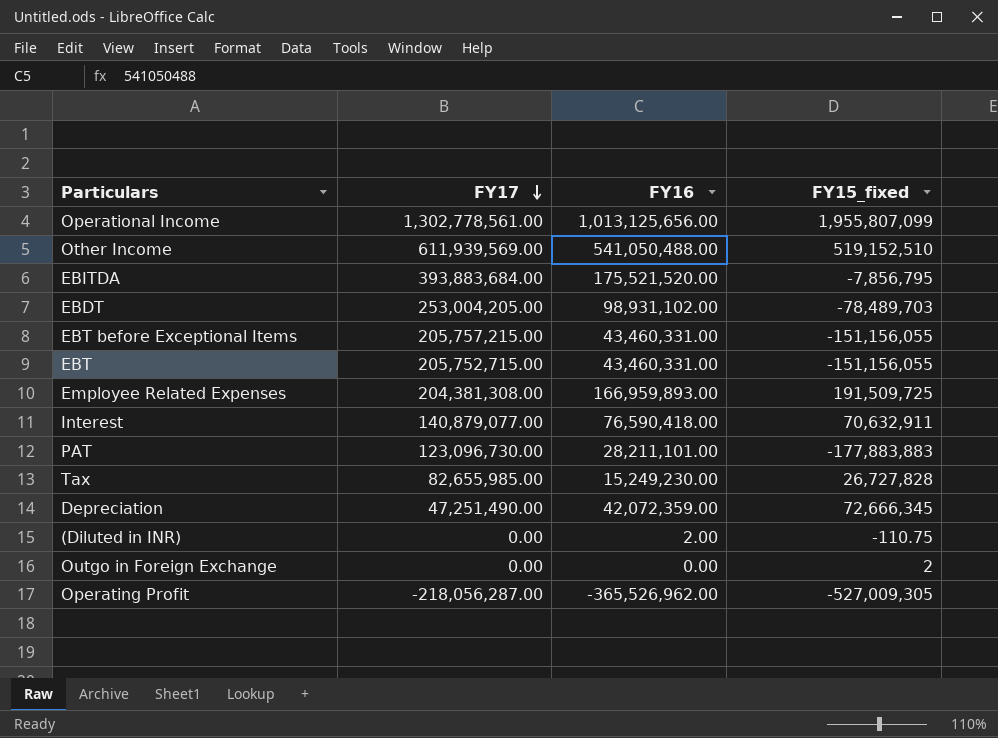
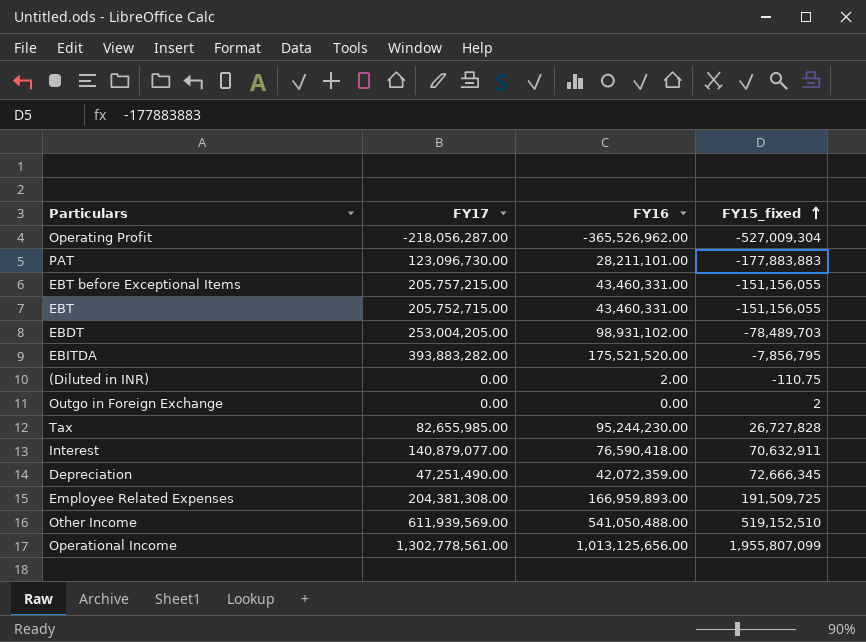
row order: FY17 descending -> FY15_fixed ascending
Operating Profit | FY15_fixed: -527,009,305 -> -527,009,304
EBITDA | FY17: 393,883,684.00 -> 393,883,282.00
Tax | FY16: 15,249,230.00 -> 95,244,230.00

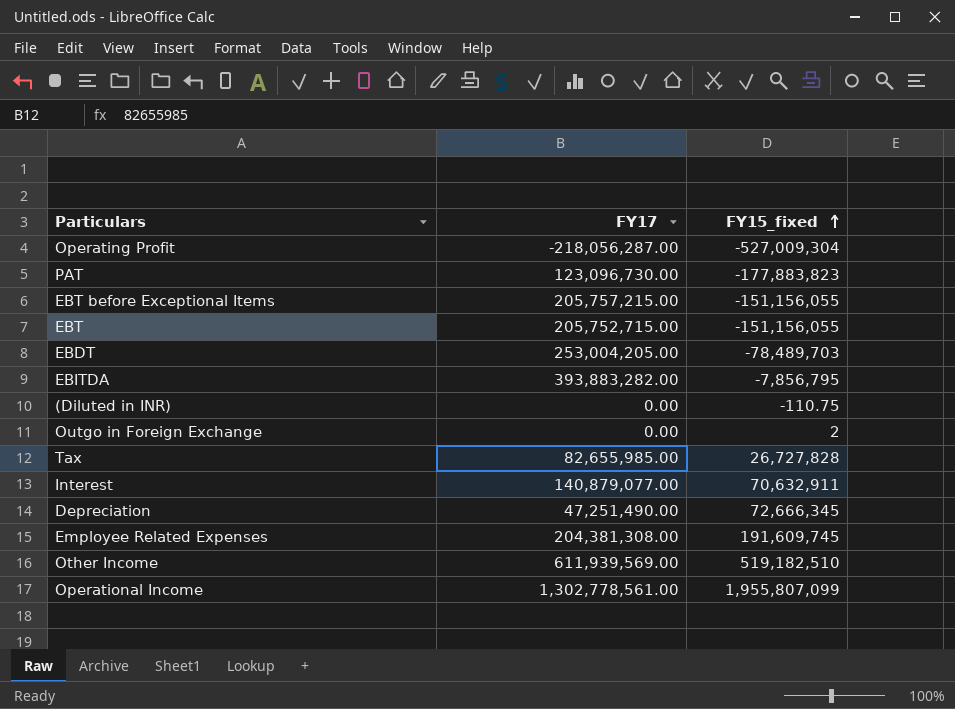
column FY16 | position: 3 -> none
PAT | FY15_fixed: -177,883,883 -> -177,883,823
Employee Related Expenses | FY15_fixed: 191,509,725 -> 191,609,745
Other Income | FY15_fixed: 519,152,510 -> 519,182,510

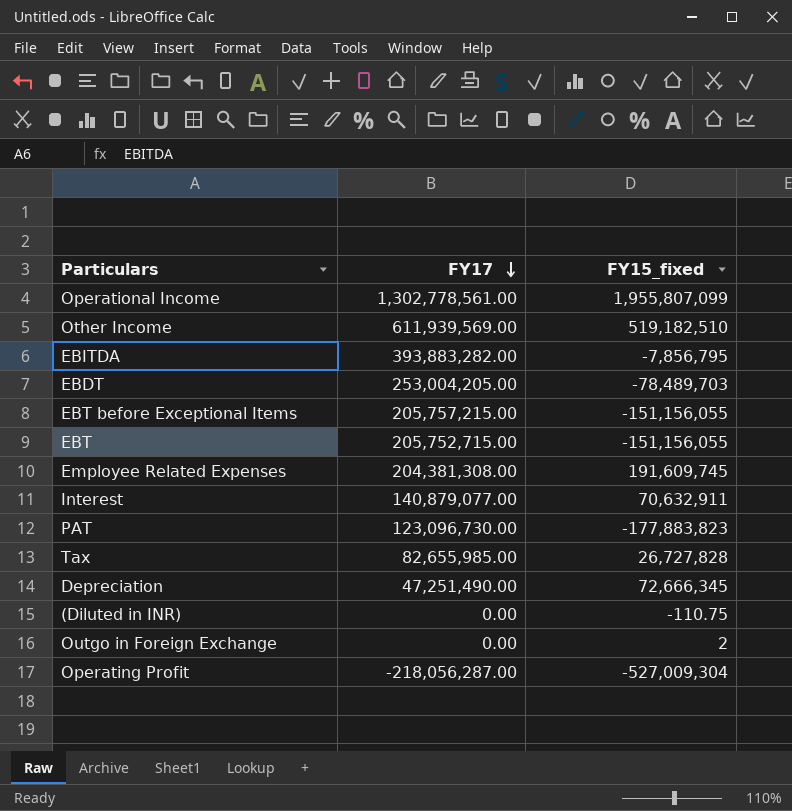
row order: FY15_fixed ascending -> FY17 descending

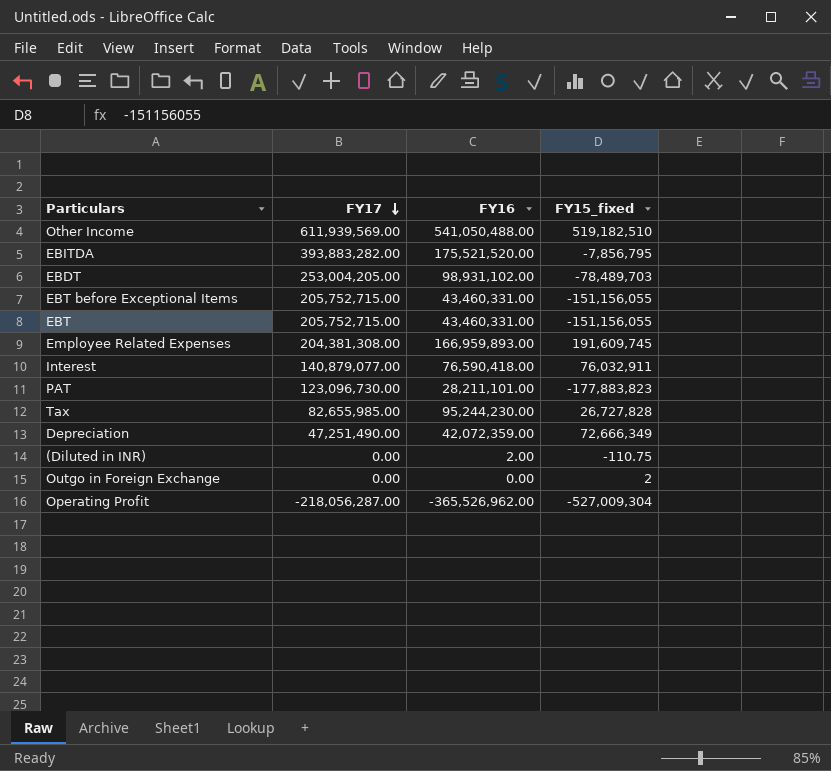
column FY16 | position: none -> 3
row Operational Income: 1,302,778,561.00 | 1,955,807,099 -> none
EBT before Exceptional Items | FY17: 205,757,215.00 -> 205,752,715.00
Interest | FY15_fixed: 70,632,911 -> 76,032,911
Depreciation | FY15_fixed: 72,666,345 -> 72,666,349

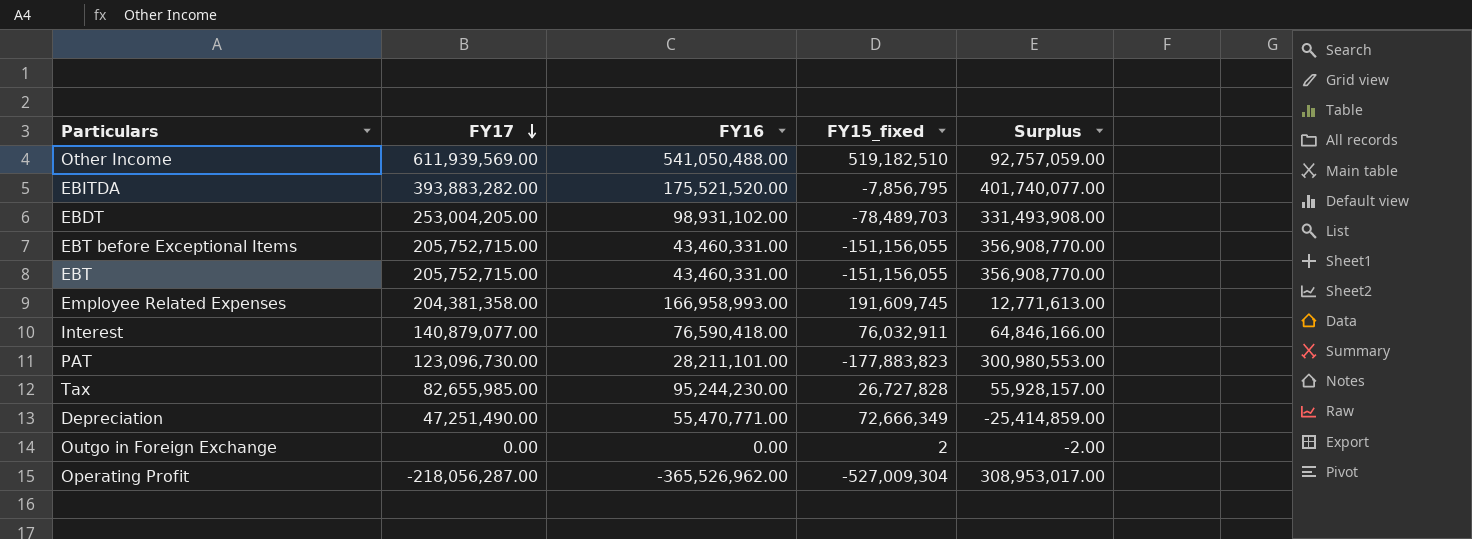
column Surplus | formula: none -> [FY17] - [FY15_fixed]
row (Diluted in INR): 0.00 | 2.00 | -110.75 -> none
Employee Related Expenses | FY17: 204,381,308.00 -> 204,381,358.00
Employee Related Expenses | FY16: 166,959,893.00 -> 166,958,993.00
Depreciation | FY16: 42,072,359.00 -> 55,470,771.00

